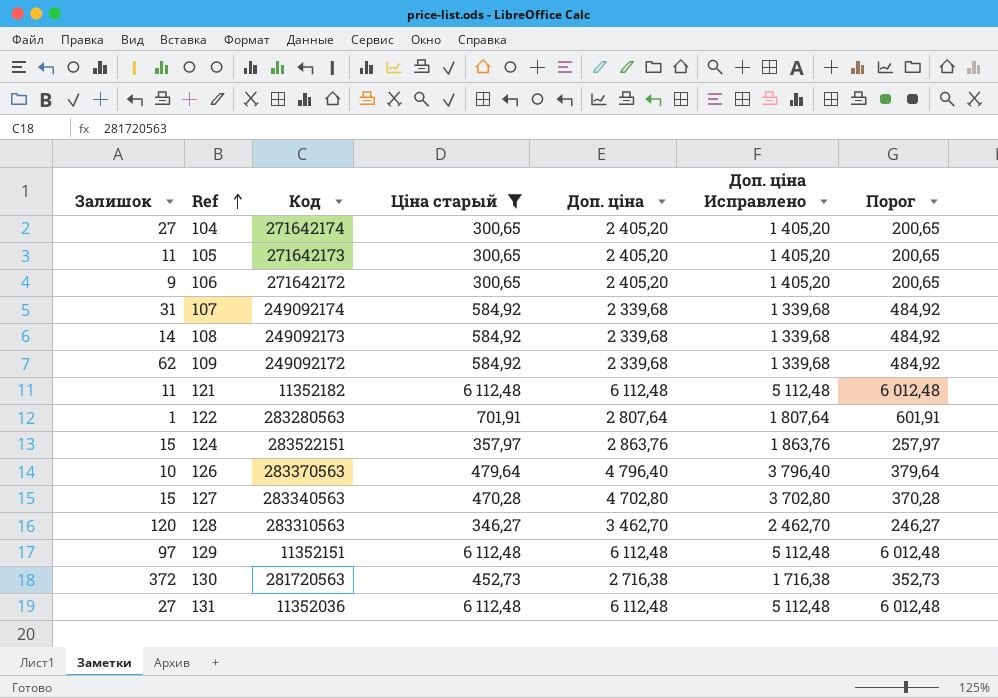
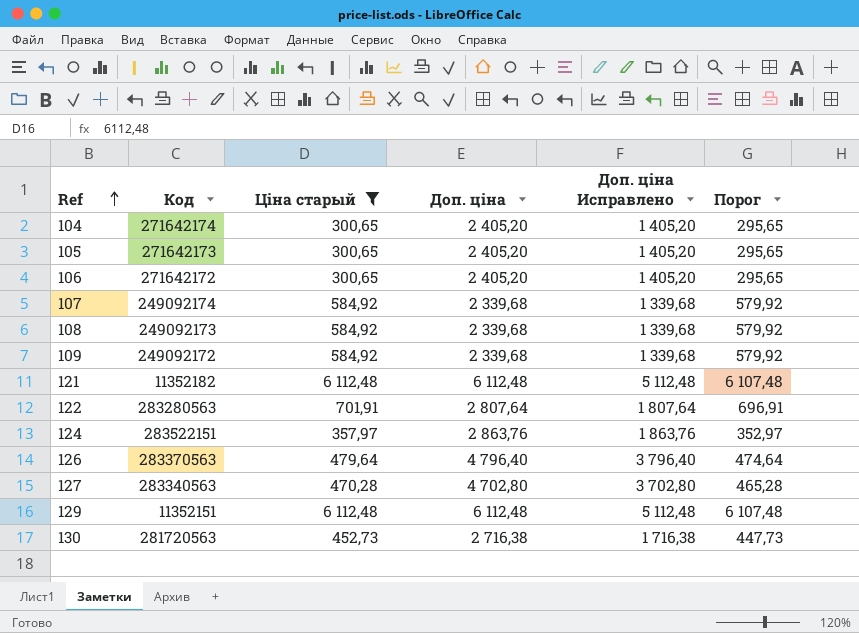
column Залишок | position: 1 -> none
column Порог | formula: [Ціна старый] - 100 -> [Ціна старый] - 5
row 128: 120 | 283310563 | 346,27 | 3 462,70 | 2 462,70 | 246,27 -> none
row 131: 27 | 11352036 | 6 112,48 | 6 112,48 | 5 112,48 | 6 012,48 -> none

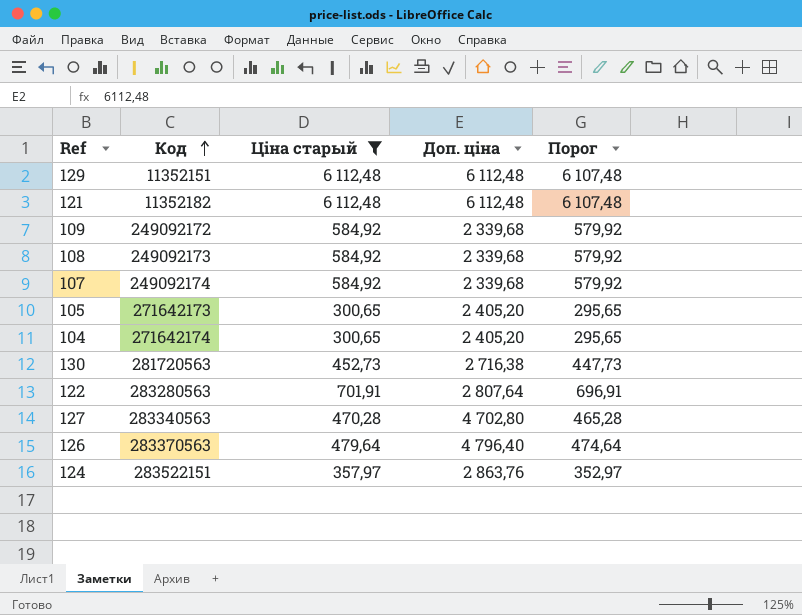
row order: Ref ascending -> Код ascending
column Доп. ціна Исправлено | formula: [Доп. ціна] - 1000 -> none
row 106: 271642172 | 300,65 | 2 405,20 | 1 405,20 | 295,65 -> none

